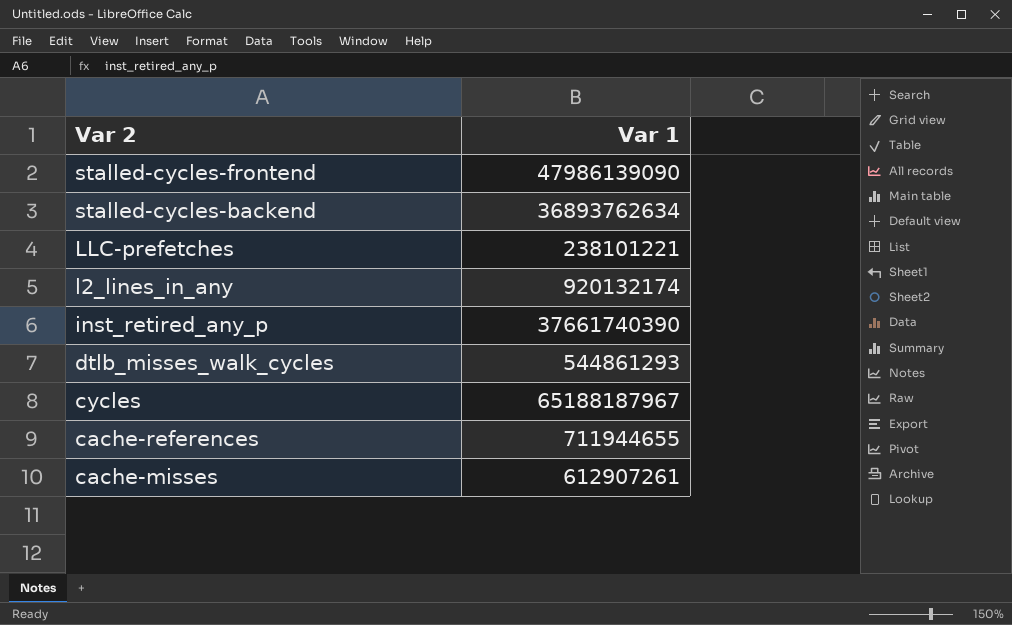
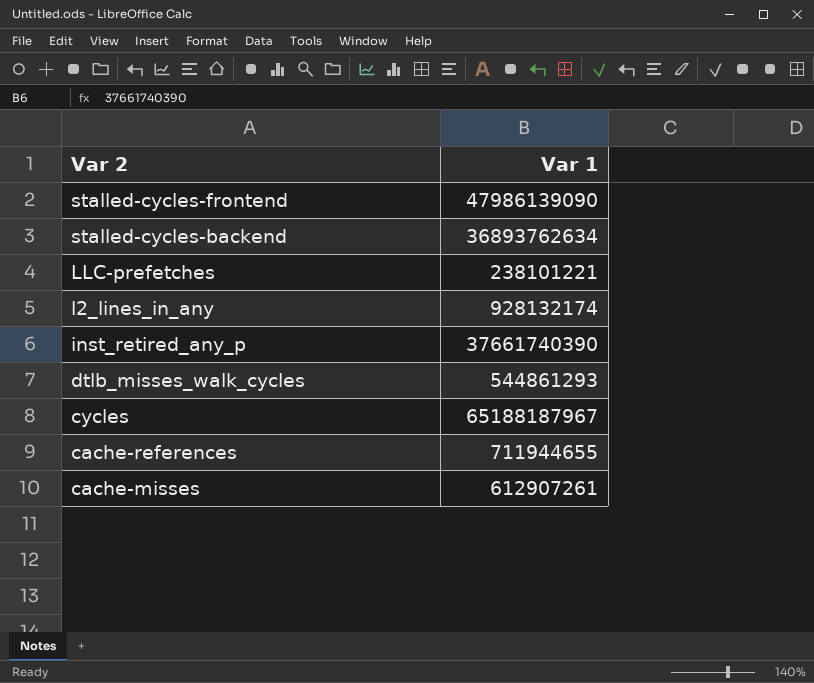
l2_lines_in_any | Var 1: 920132174 -> 928132174

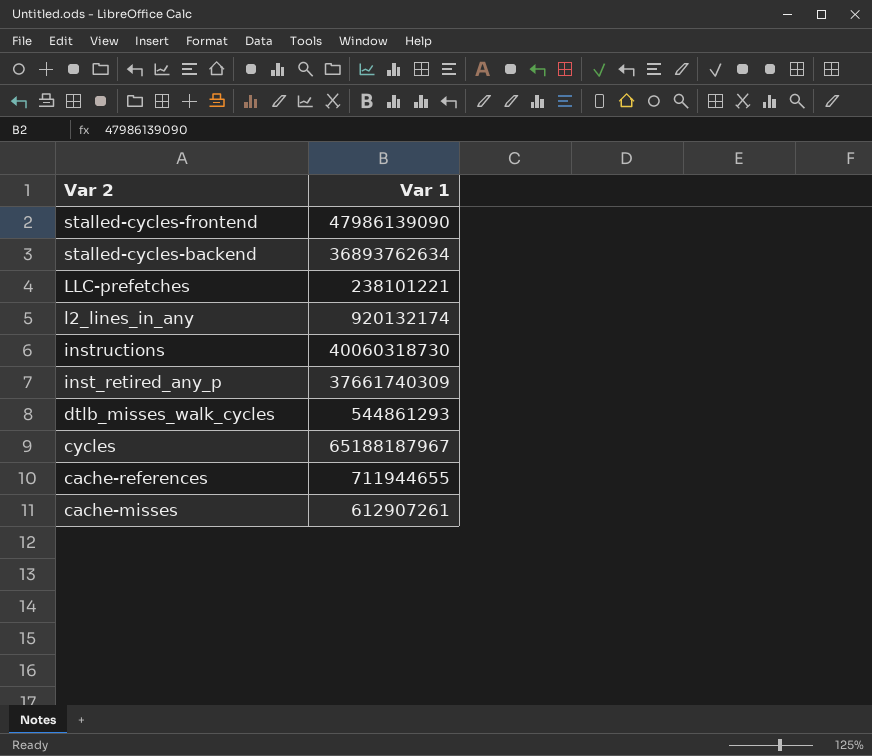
l2_lines_in_any | Var 1: 928132174 -> 920132174
row instructions: none -> 40060318730
inst_retired_any_p | Var 1: 37661740390 -> 37661740309

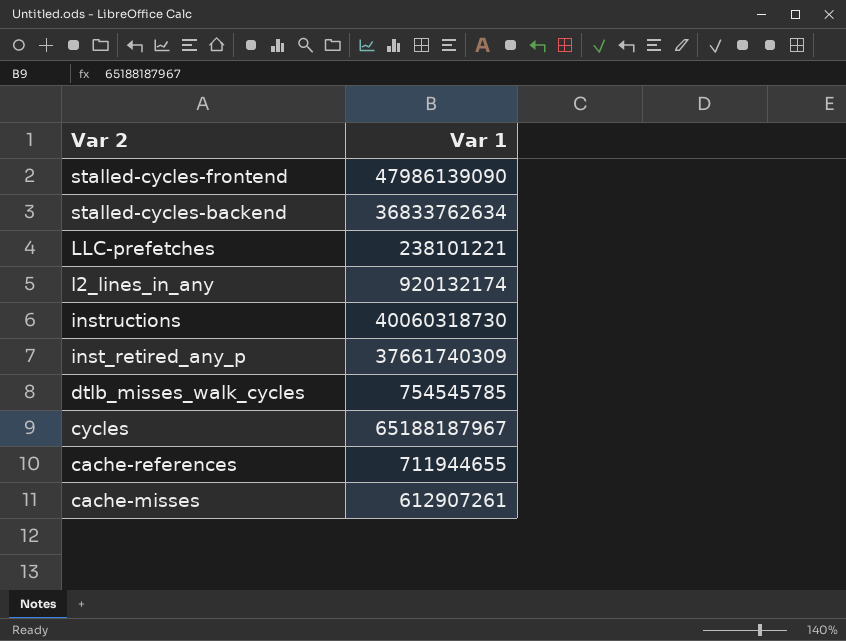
stalled-cycles-backend | Var 1: 36893762634 -> 36833762634
dtlb_misses_walk_cycles | Var 1: 544861293 -> 754545785

